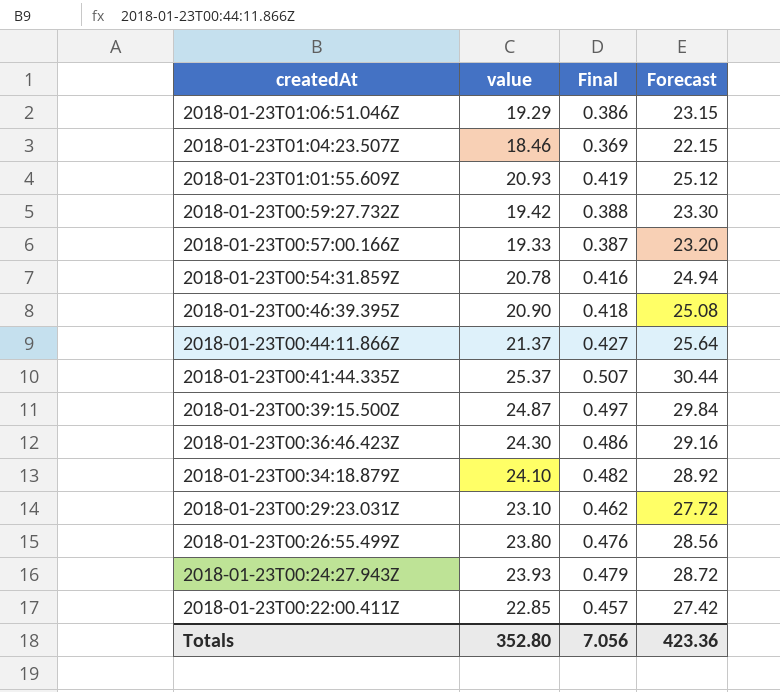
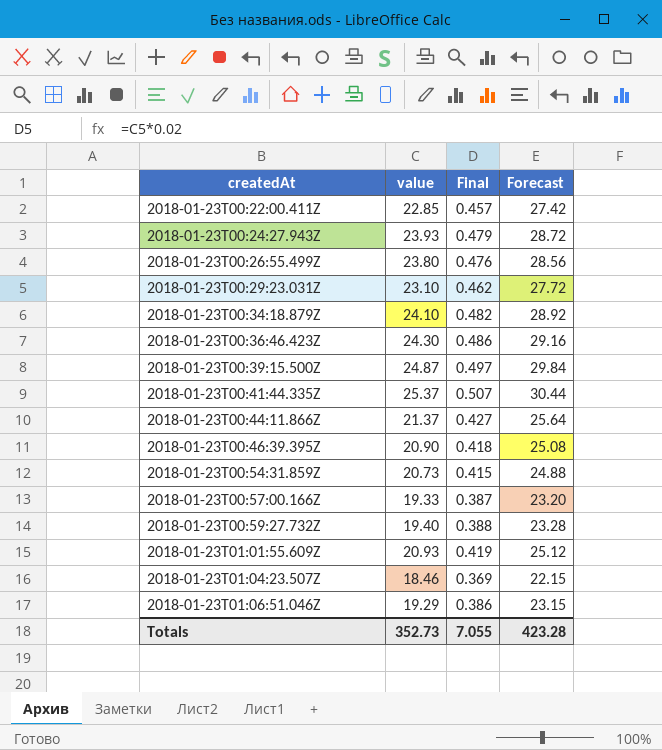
row order: createdAt descending -> createdAt ascending
2018-01-23T00:54:31.859Z | value: 20.78 -> 20.73
2018-01-23T00:54:31.859Z | Final: 0.416 -> 0.415
2018-01-23T00:54:31.859Z | Forecast: 24.94 -> 24.88
2018-01-23T00:59:27.732Z | value: 19.42 -> 19.40
2018-01-23T00:59:27.732Z | Forecast: 23.30 -> 23.28
Totals | value: 352.80 -> 352.73
Totals | Final: 7.056 -> 7.055
Totals | Forecast: 423.36 -> 423.28

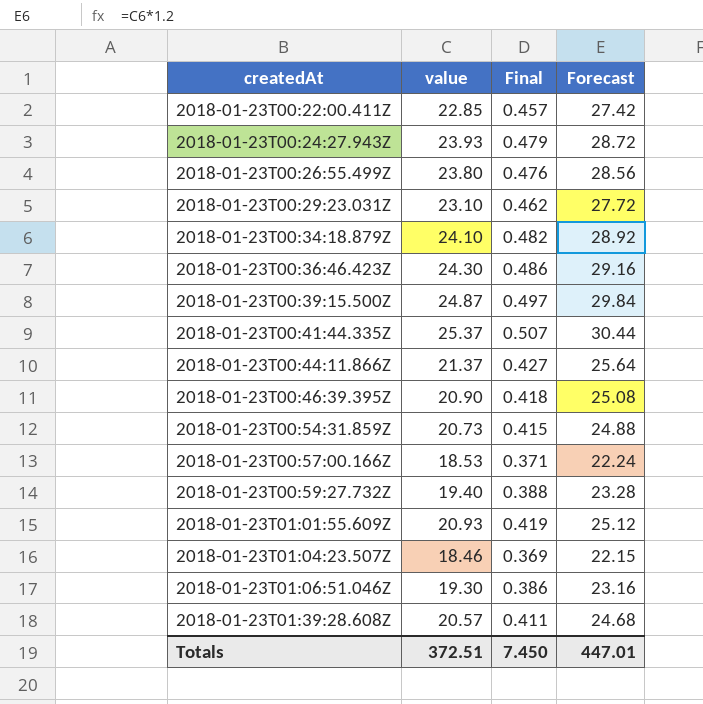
2018-01-23T00:57:00.166Z | value: 19.33 -> 18.53
2018-01-23T00:57:00.166Z | Final: 0.387 -> 0.371
2018-01-23T00:57:00.166Z | Forecast: 23.20 -> 22.24
2018-01-23T01:06:51.046Z | value: 19.29 -> 19.30
2018-01-23T01:06:51.046Z | Forecast: 23.15 -> 23.16
row 2018-01-23T01:39:28.608Z: none -> 20.57 | 0.411 | 24.68
Totals | value: 352.73 -> 372.51
Totals | Final: 7.055 -> 7.450
Totals | Forecast: 423.28 -> 447.01

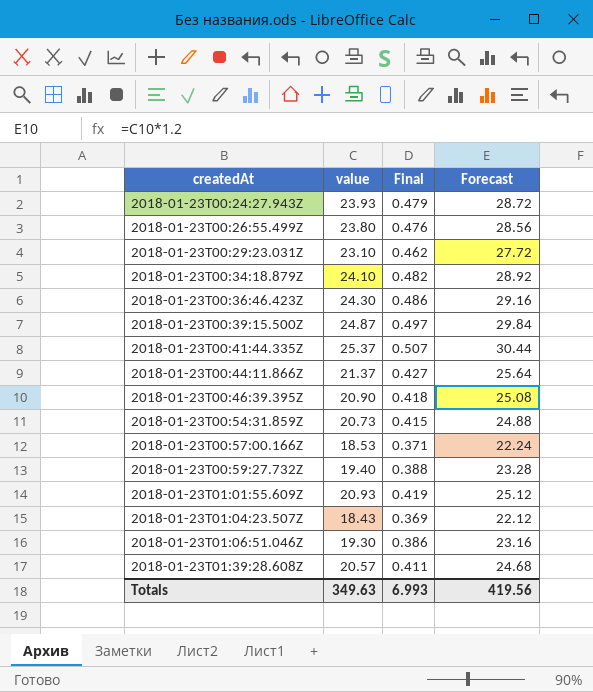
row 2018-01-23T00:22:00.411Z: 22.85 | 0.457 | 27.42 -> none
2018-01-23T01:04:23.507Z | value: 18.46 -> 18.43
2018-01-23T01:04:23.507Z | Forecast: 22.15 -> 22.12
Totals | value: 372.51 -> 349.63
Totals | Final: 7.450 -> 6.993
Totals | Forecast: 447.01 -> 419.56

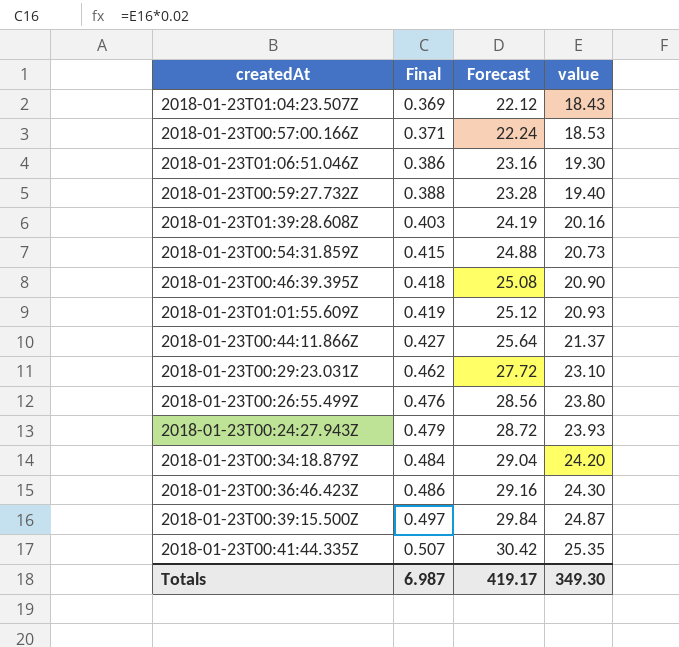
row order: createdAt ascending -> Final ascending
column value | position: 2 -> 4
2018-01-23T01:39:28.608Z | Final: 0.411 -> 0.403
2018-01-23T01:39:28.608Z | Forecast: 24.68 -> 24.19
2018-01-23T01:39:28.608Z | value: 20.57 -> 20.16
2018-01-23T00:34:18.879Z | Final: 0.482 -> 0.484
2018-01-23T00:34:18.879Z | Forecast: 28.92 -> 29.04
2018-01-23T00:34:18.879Z | value: 24.10 -> 24.20
2018-01-23T00:41:44.335Z | Forecast: 30.44 -> 30.42
2018-01-23T00:41:44.335Z | value: 25.37 -> 25.35
Totals | Final: 6.993 -> 6.987
Totals | Forecast: 419.56 -> 419.17
Totals | value: 349.63 -> 349.30

